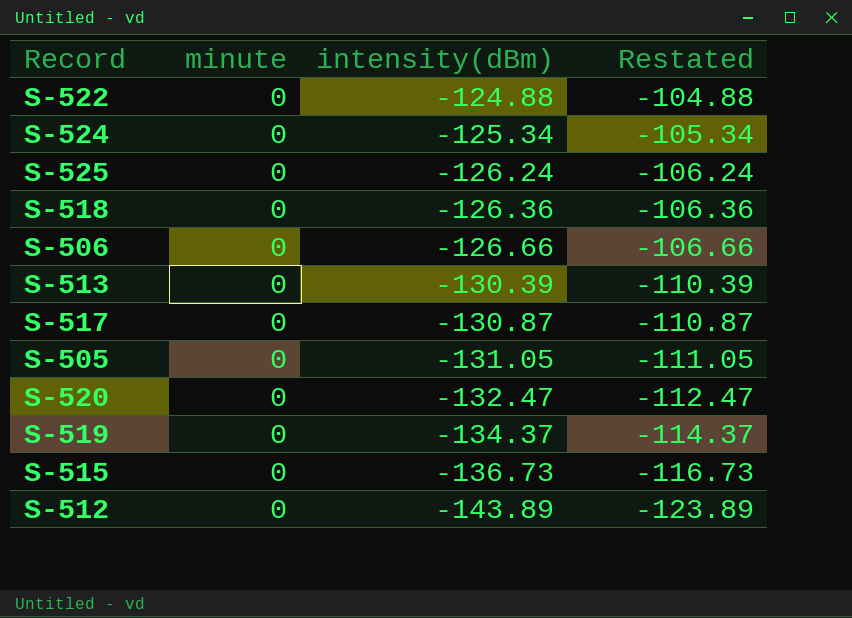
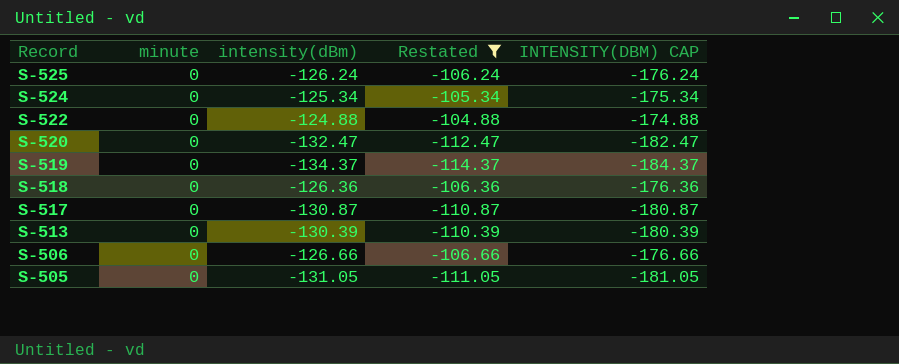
filter: none -> Restated >= -114.37
row order: intensity(dBm) descending -> Record descending
column INTENSITY(DBM) CAP | formula: none -> [intensity(dBm)] - 50

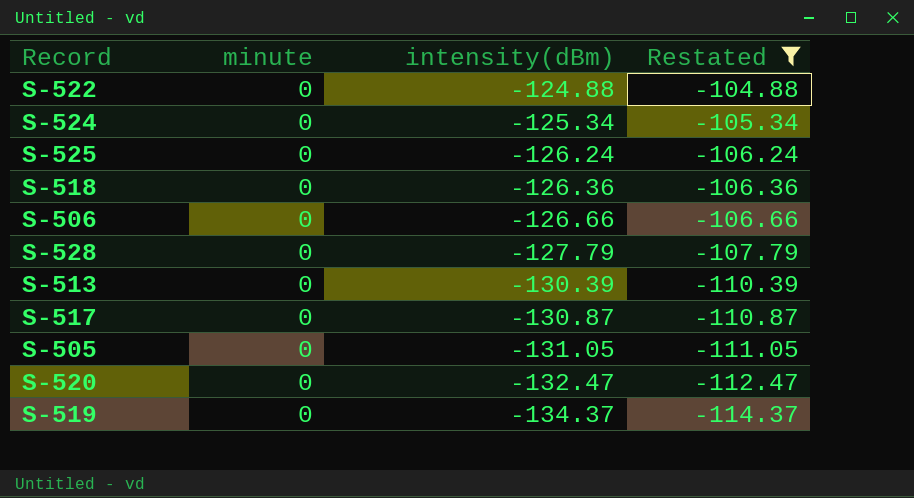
row order: Record descending -> intensity(dBm) descending
column INTENSITY(DBM) CAP | formula: [intensity(dBm)] - 50 -> none
row S-528: none -> 0 | -127.79 | -107.79

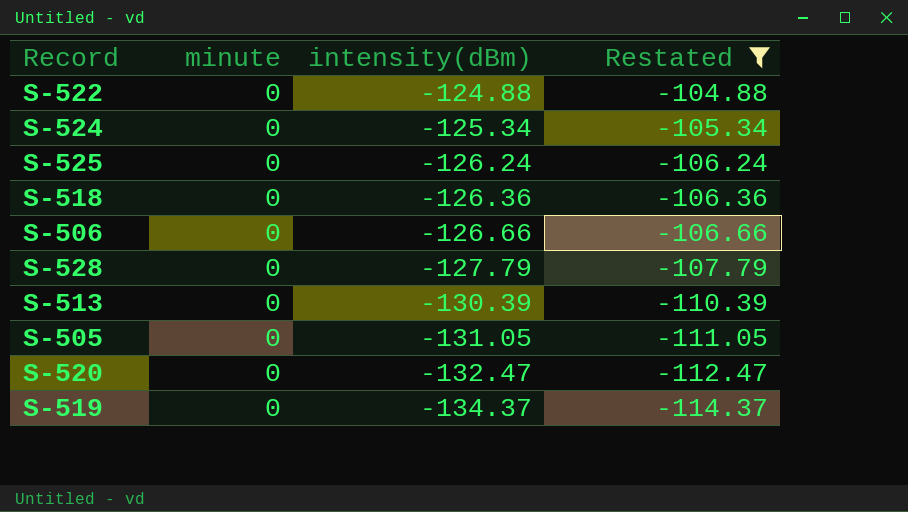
row S-517: 0 | -130.87 | -110.87 -> none

